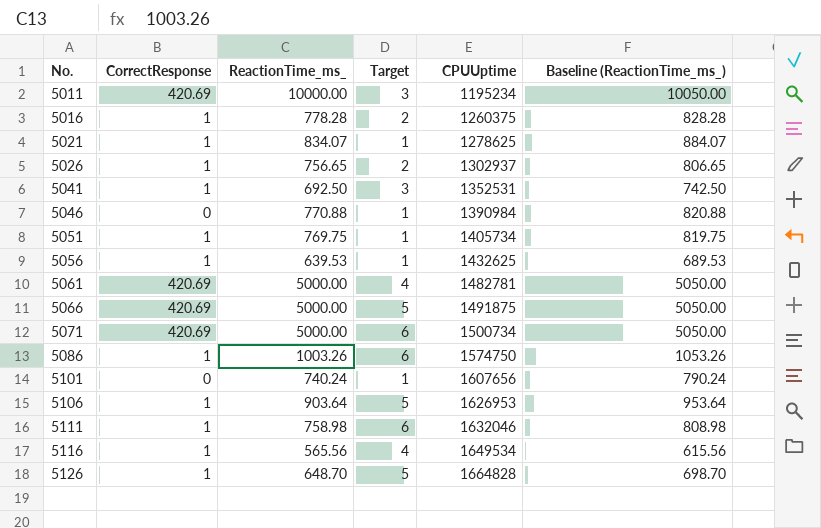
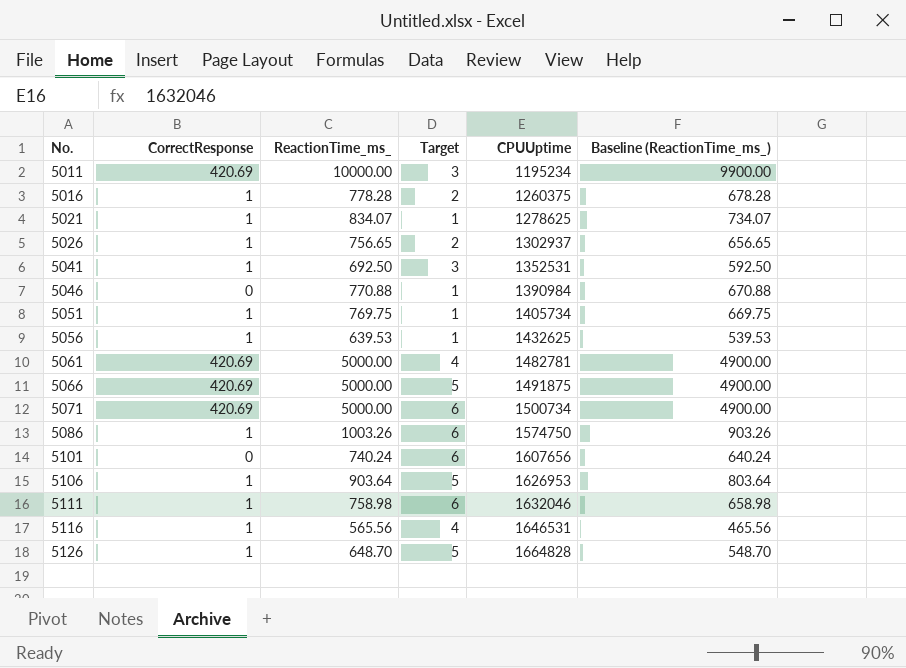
column Baseline (ReactionTime_ms_) | formula: [ReactionTime_ms_] + 50 -> [ReactionTime_ms_] - 100
5101 | Target: 1 -> 6
5116 | CPUUptime: 1649534 -> 1646531

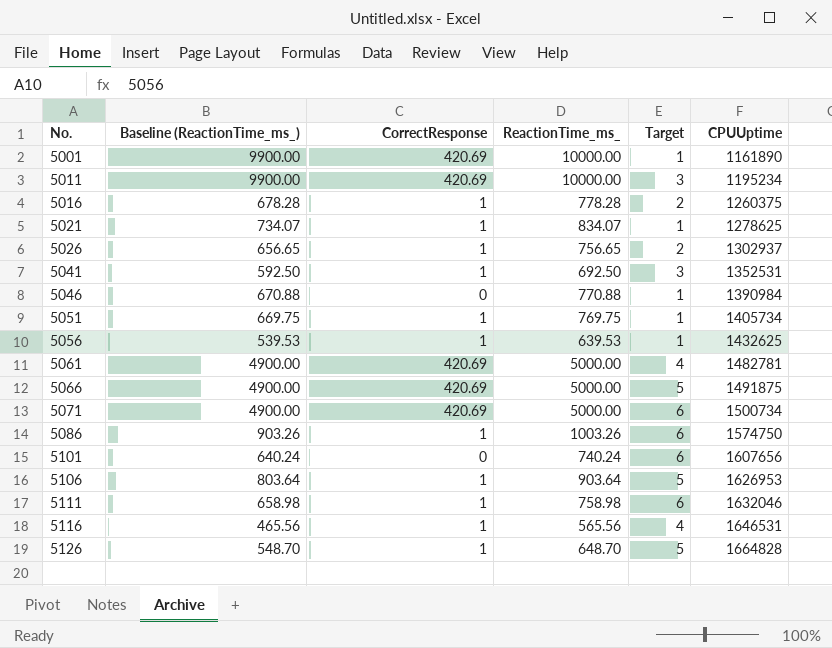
column Baseline (ReactionTime_ms_) | position: 6 -> 2
row 5001: none -> 9900.00 | 420.69 | 10000.00 | 1 | 1161890

